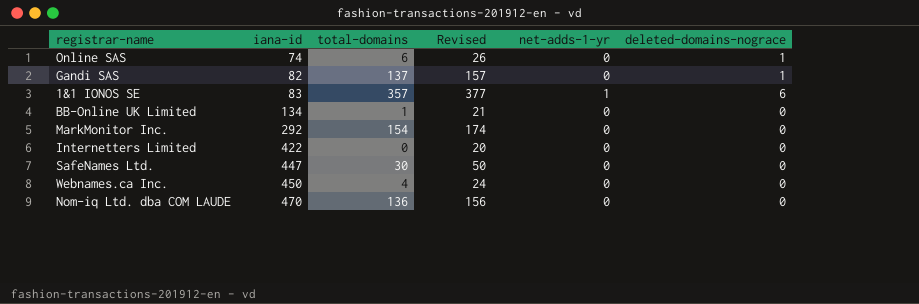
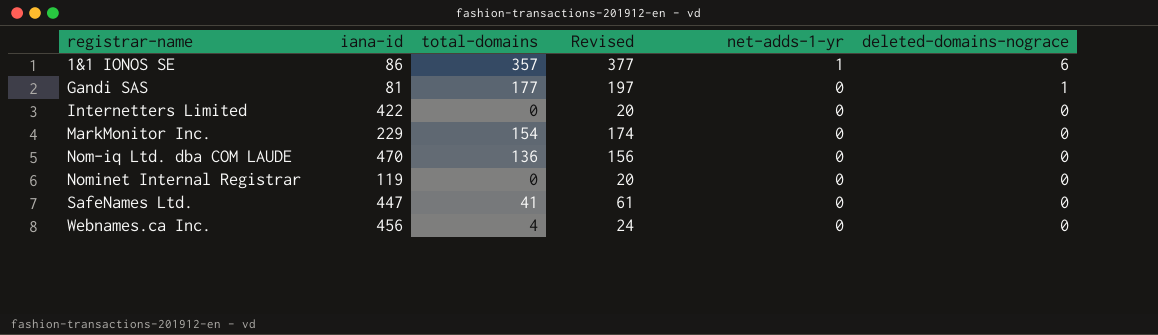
row order: iana-id ascending -> registrar-name ascending
row Online SAS: 74 | 6 | 26 | 0 | 1 -> none
row BB-Online UK Limited: 134 | 1 | 21 | 0 | 0 -> none
1&1 IONOS SE | iana-id: 83 -> 86
Gandi SAS | iana-id: 82 -> 81
Gandi SAS | total-domains: 137 -> 177
Gandi SAS | Revised: 157 -> 197
MarkMonitor Inc. | iana-id: 292 -> 229
row Nominet Internal Registrar: none -> 119 | 0 | 20 | 0 | 0
SafeNames Ltd. | total-domains: 30 -> 41
SafeNames Ltd. | Revised: 50 -> 61
Webnames.ca Inc. | iana-id: 450 -> 456

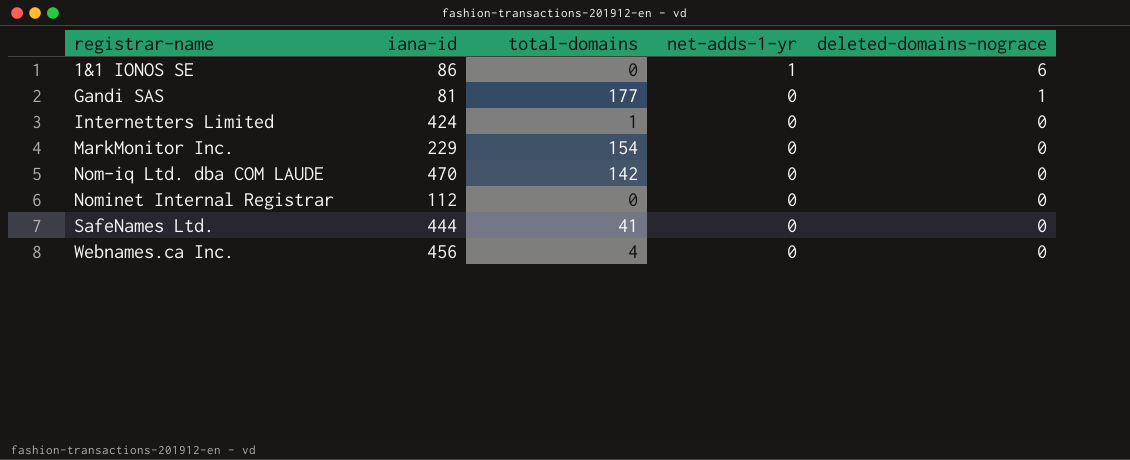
column Revised | formula: [total-domains] + 20 -> none
1&1 IONOS SE | total-domains: 357 -> 0
Internetters Limited | iana-id: 422 -> 424
Internetters Limited | total-domains: 0 -> 1
Nom-iq Ltd. dba COM LAUDE | total-domains: 136 -> 142
Nominet Internal Registrar | iana-id: 119 -> 112
SafeNames Ltd. | iana-id: 447 -> 444

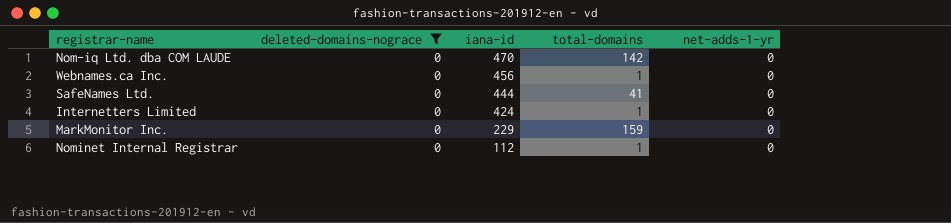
filter: none -> deleted-domains-nograce = 0
row order: registrar-name ascending -> iana-id descending
column deleted-domains-nograce | position: 5 -> 2
Webnames.ca Inc. | total-domains: 4 -> 1
MarkMonitor Inc. | total-domains: 154 -> 159
Nominet Internal Registrar | total-domains: 0 -> 1

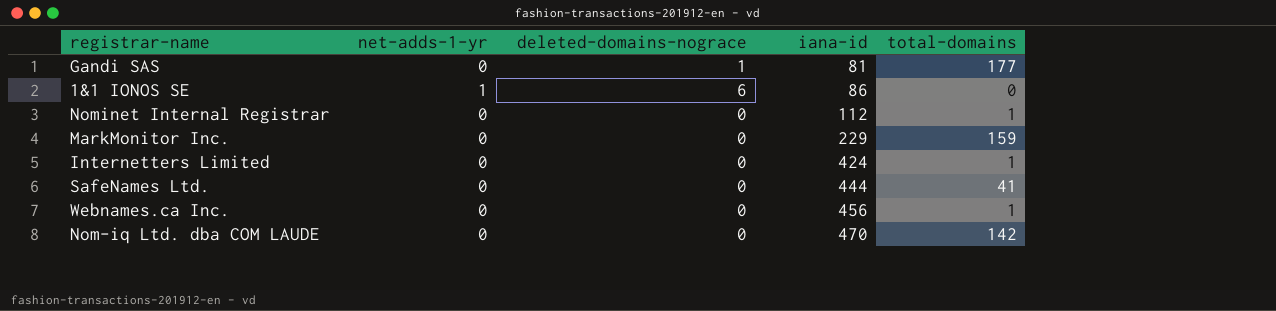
filter: deleted-domains-nograce = 0 -> none
row order: iana-id descending -> iana-id ascending
column net-adds-1-yr | position: 5 -> 2

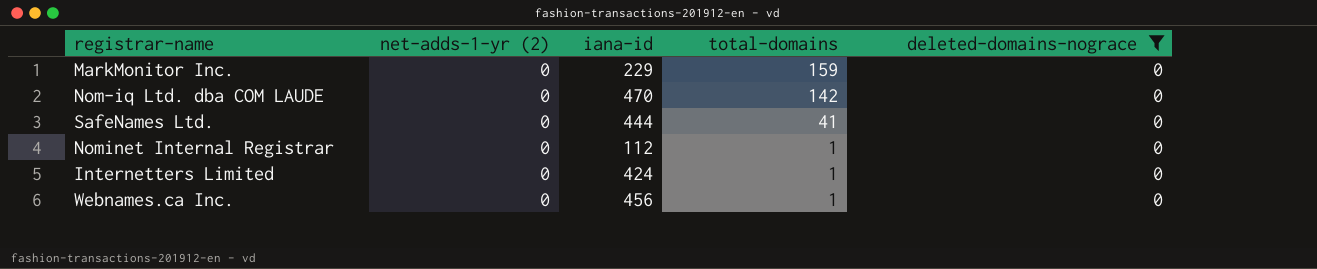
filter: none -> deleted-domains-nograce = 0
row order: iana-id ascending -> total-domains descending
column name: net-adds-1-yr -> net-adds-1-yr (2)
column deleted-domains-nograce | position: 3 -> 5

